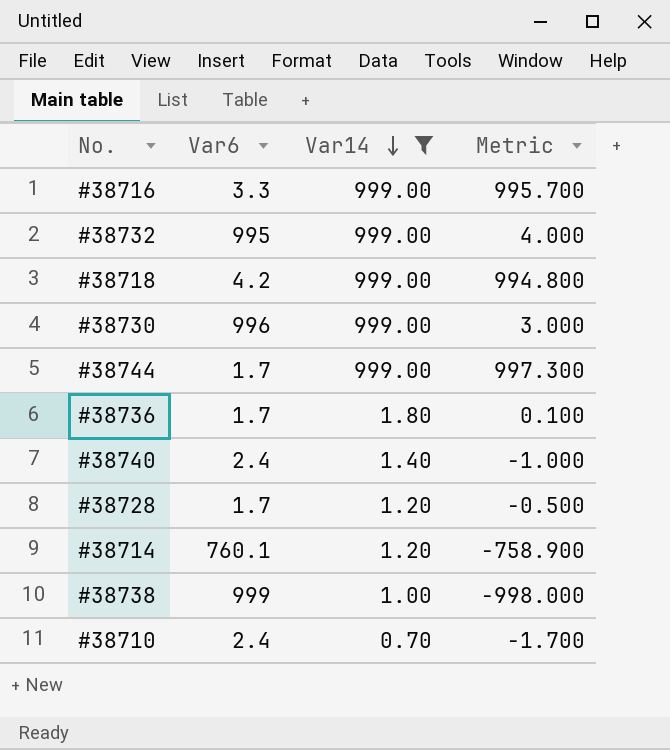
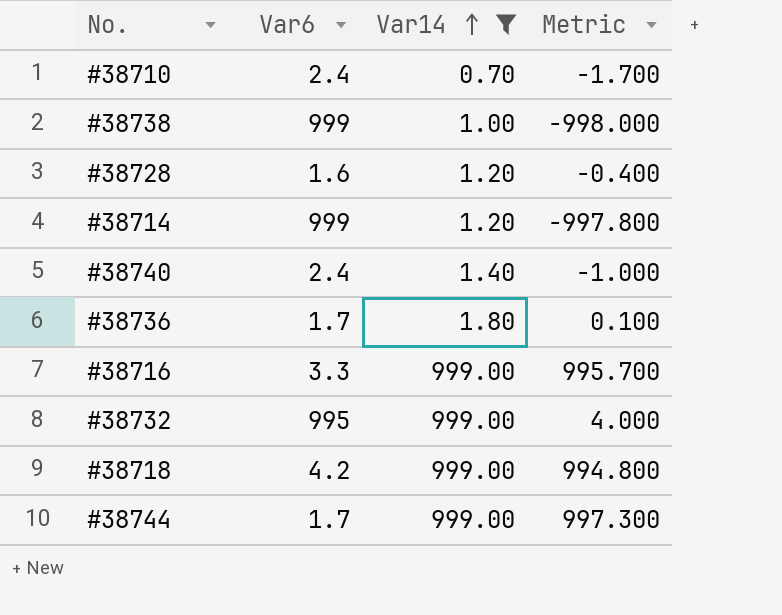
row order: Var14 descending -> Var14 ascending
row #38730: 996 | 999.00 | 3.000 -> none
#38728 | Var6: 1.7 -> 1.6
#38728 | Metric: -0.500 -> -0.400
#38714 | Var6: 760.1 -> 999
#38714 | Metric: -758.900 -> -997.800

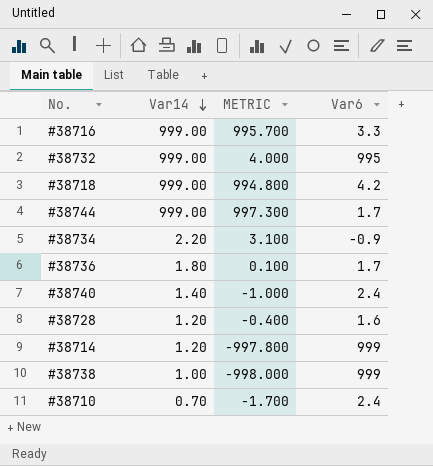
filter: Var14 != 2.20 -> none
row order: Var14 ascending -> Var14 descending
column name: Metric -> METRIC
column Var6 | position: 2 -> 4

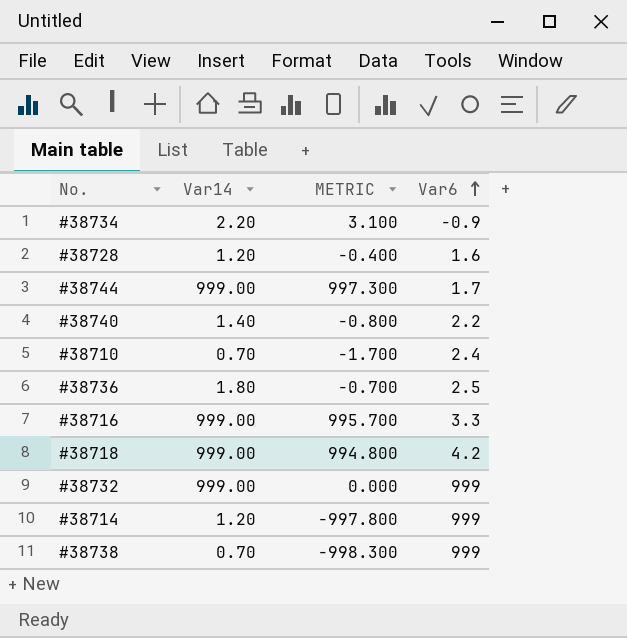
row order: Var14 descending -> Var6 ascending
#38740 | METRIC: -1.000 -> -0.800
#38740 | Var6: 2.4 -> 2.2
#38736 | METRIC: 0.100 -> -0.700
#38736 | Var6: 1.7 -> 2.5
#38732 | METRIC: 4.000 -> 0.000
#38732 | Var6: 995 -> 999
#38738 | Var14: 1.00 -> 0.70
#38738 | METRIC: -998.000 -> -998.300

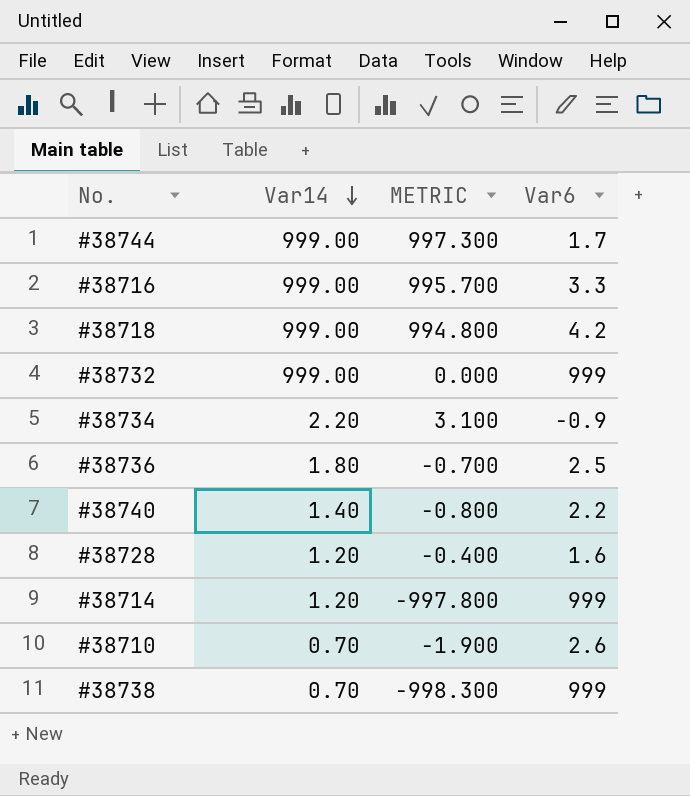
row order: Var6 ascending -> Var14 descending
#38710 | METRIC: -1.700 -> -1.900
#38710 | Var6: 2.4 -> 2.6

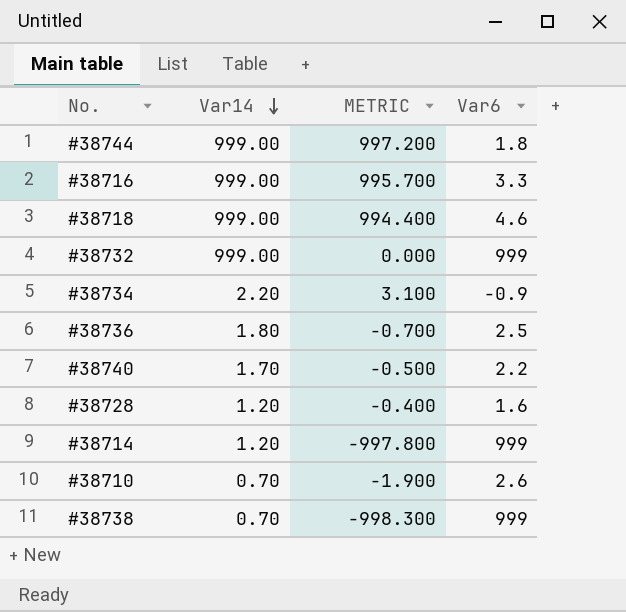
#38744 | METRIC: 997.300 -> 997.200
#38744 | Var6: 1.7 -> 1.8
#38718 | METRIC: 994.800 -> 994.400
#38718 | Var6: 4.2 -> 4.6
#38740 | Var14: 1.40 -> 1.70
#38740 | METRIC: -0.800 -> -0.500

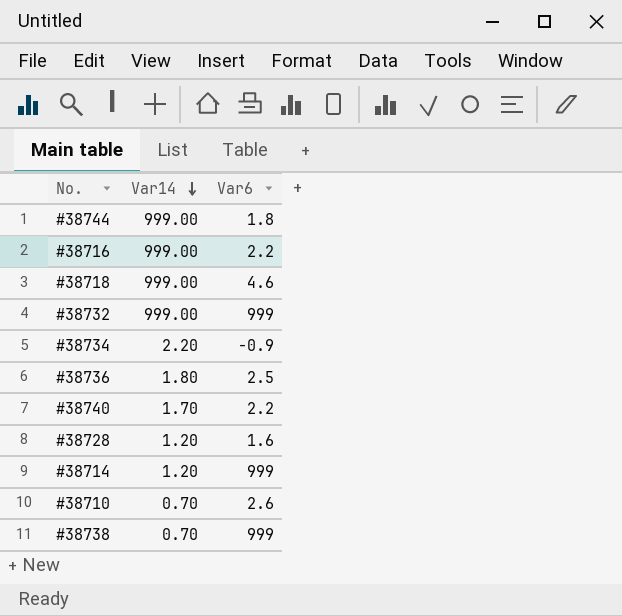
column METRIC | formula: [Var14] - [Var6] -> none
#38716 | Var6: 3.3 -> 2.2

